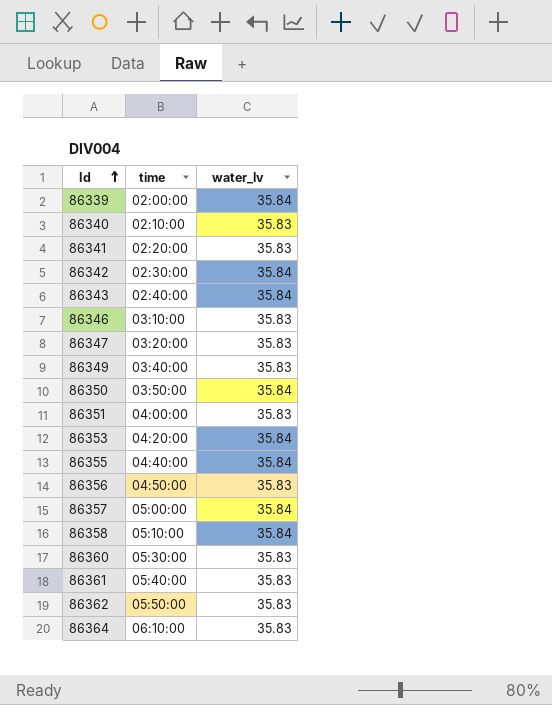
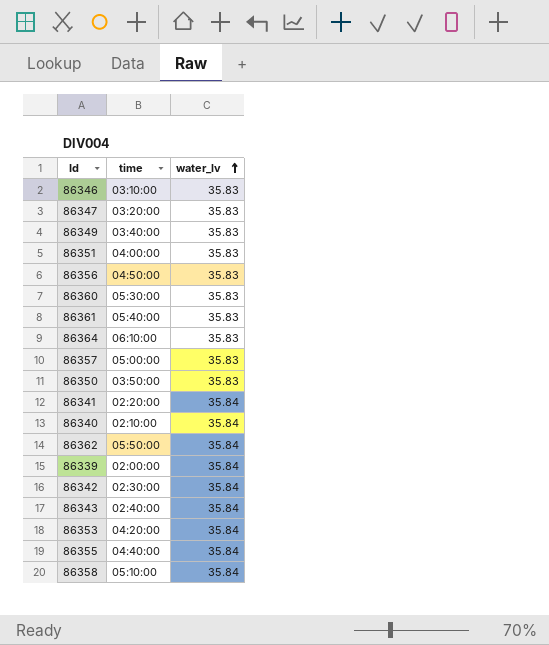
row order: Id ascending -> water_lv ascending
86357 | water_lv: 35.84 -> 35.83
86350 | water_lv: 35.84 -> 35.83
86341 | water_lv: 35.83 -> 35.84
86340 | water_lv: 35.83 -> 35.84
86362 | water_lv: 35.83 -> 35.84

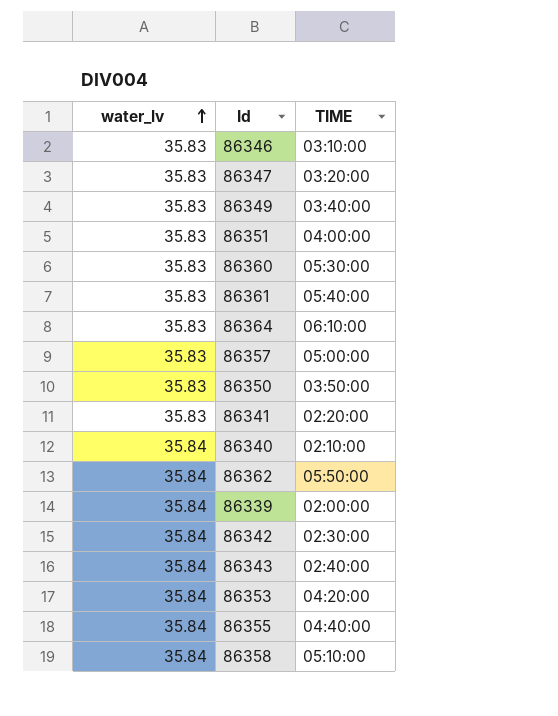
column water_lv | position: 3 -> 1
column name: time -> TIME
row 86356: 04:50:00 | 35.83 -> none
86341 | water_lv: 35.84 -> 35.83

